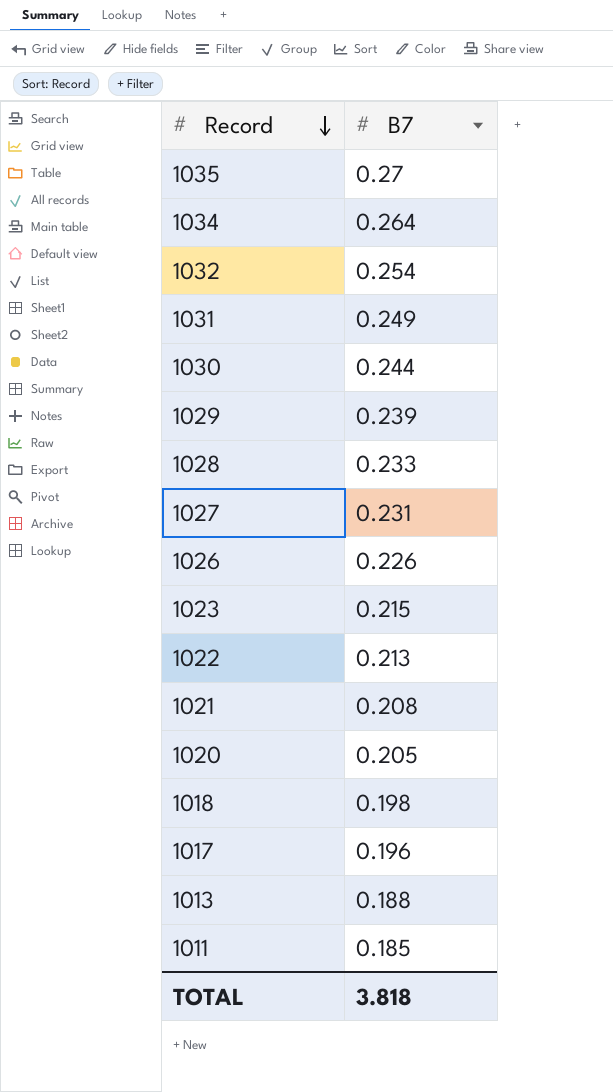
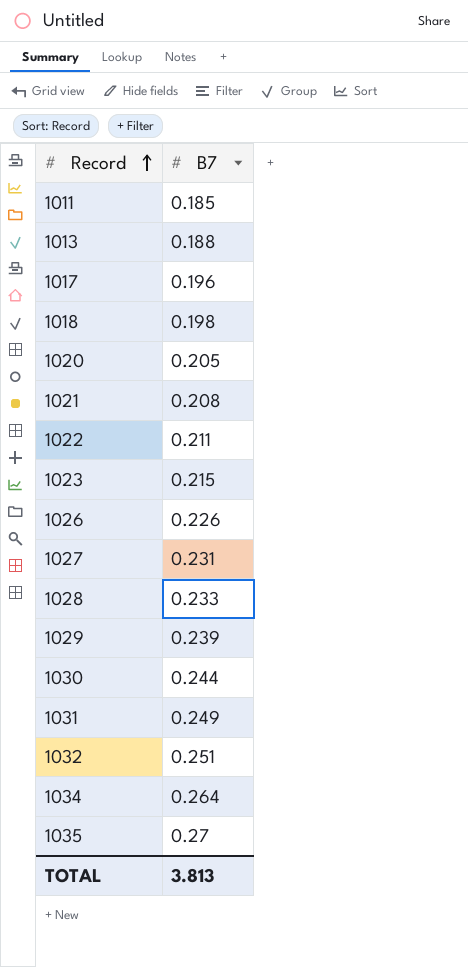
row order: Record descending -> Record ascending
1022 | B7: 0.213 -> 0.211
1032 | B7: 0.254 -> 0.251
TOTAL | B7: 3.818 -> 3.813

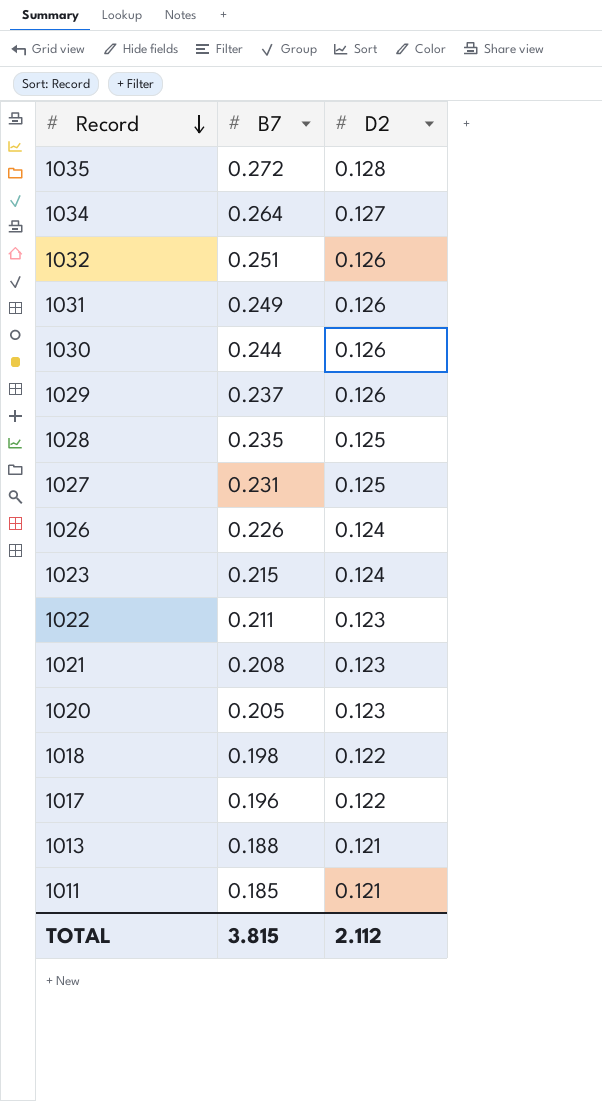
row order: Record ascending -> Record descending
column D2 | position: none -> 3
1035 | B7: 0.27 -> 0.272
1029 | B7: 0.239 -> 0.237
1028 | B7: 0.233 -> 0.235
TOTAL | B7: 3.813 -> 3.815

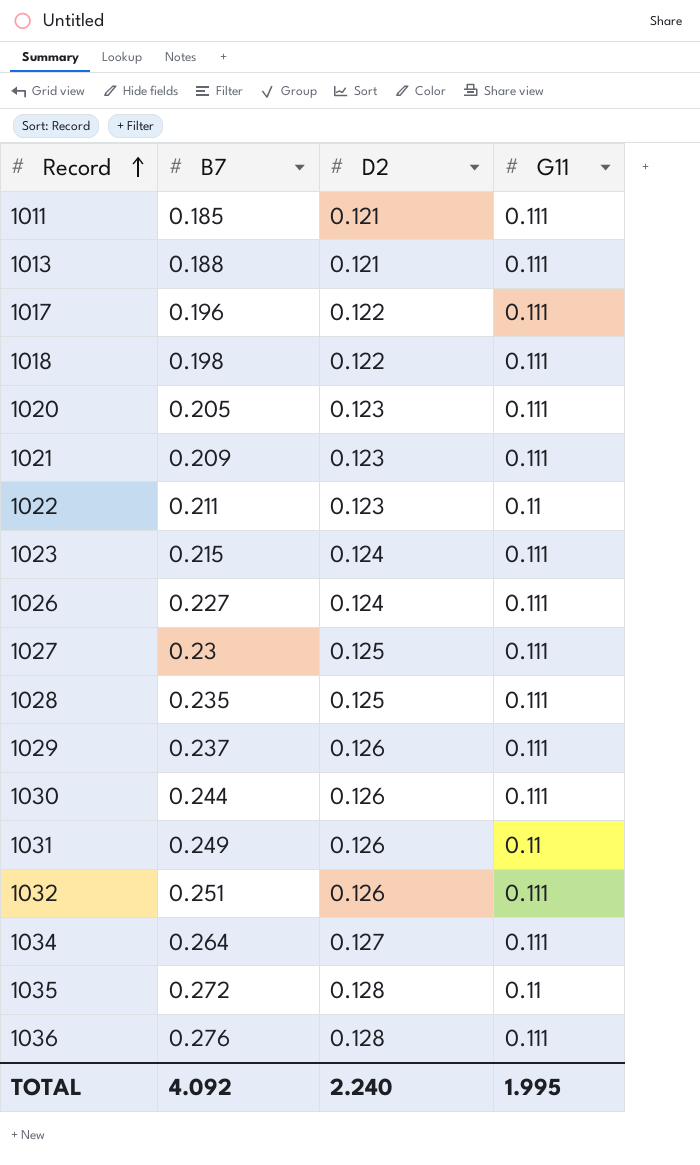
row order: Record descending -> Record ascending
column G11 | position: none -> 4
1021 | B7: 0.208 -> 0.209
1026 | B7: 0.226 -> 0.227
1027 | B7: 0.231 -> 0.23
row 1036: none -> 0.276 | 0.128 | 0.111
TOTAL | B7: 3.815 -> 4.092
TOTAL | D2: 2.112 -> 2.240

